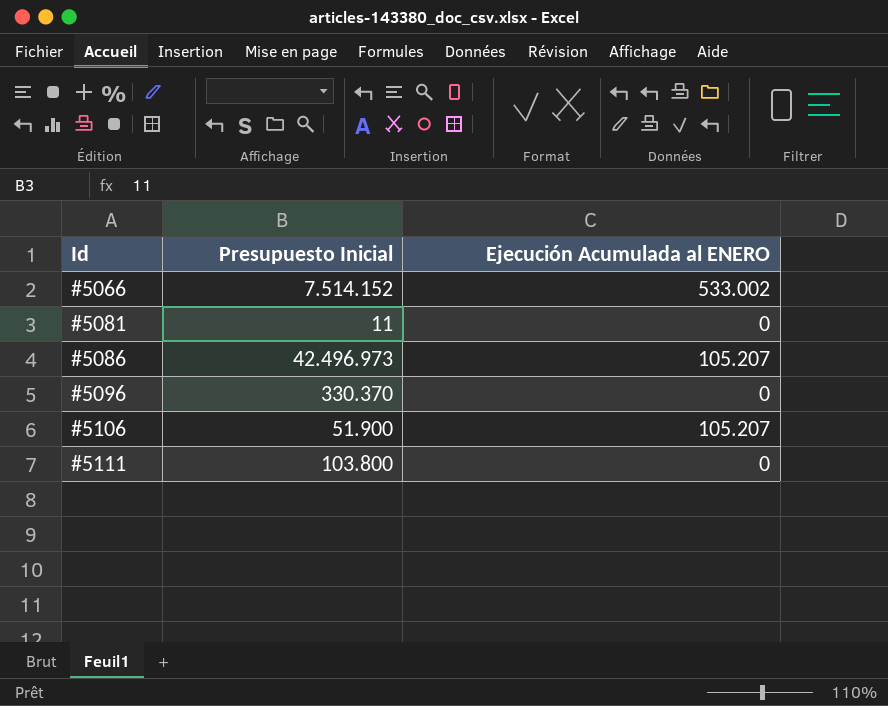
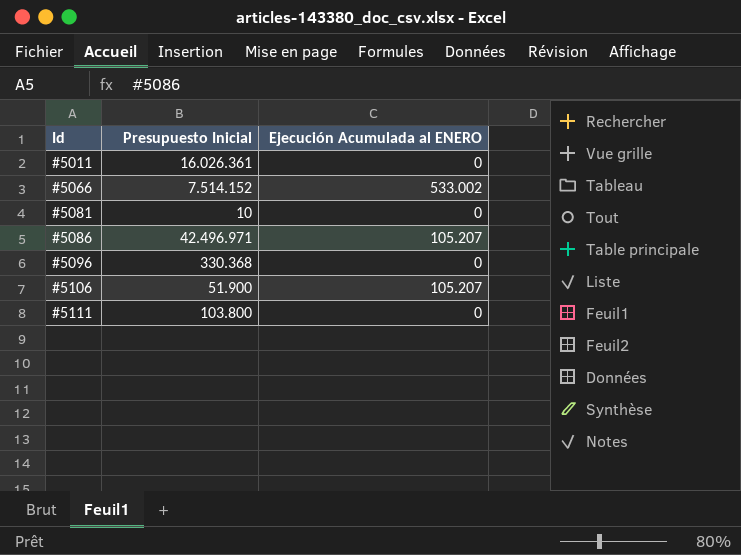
row #5011: none -> 16.026.361 | 0
#5081 | Presupuesto Inicial: 11 -> 10
#5086 | Presupuesto Inicial: 42.496.973 -> 42.496.971
#5096 | Presupuesto Inicial: 330.370 -> 330.368

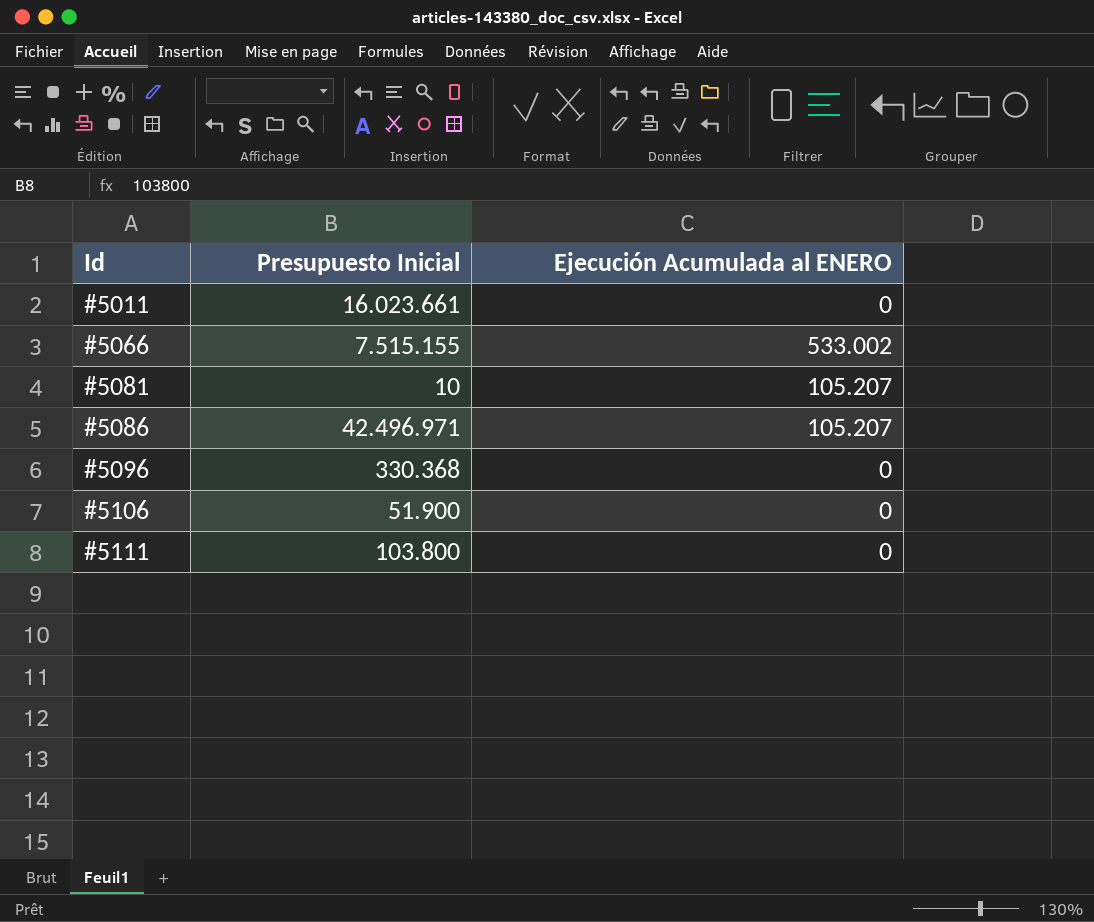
#5011 | Presupuesto Inicial: 16.026.361 -> 16.023.661
#5066 | Presupuesto Inicial: 7.514.152 -> 7.515.155
#5081 | Ejecución Acumulada al ENERO: 0 -> 105.207
#5106 | Ejecución Acumulada al ENERO: 105.207 -> 0

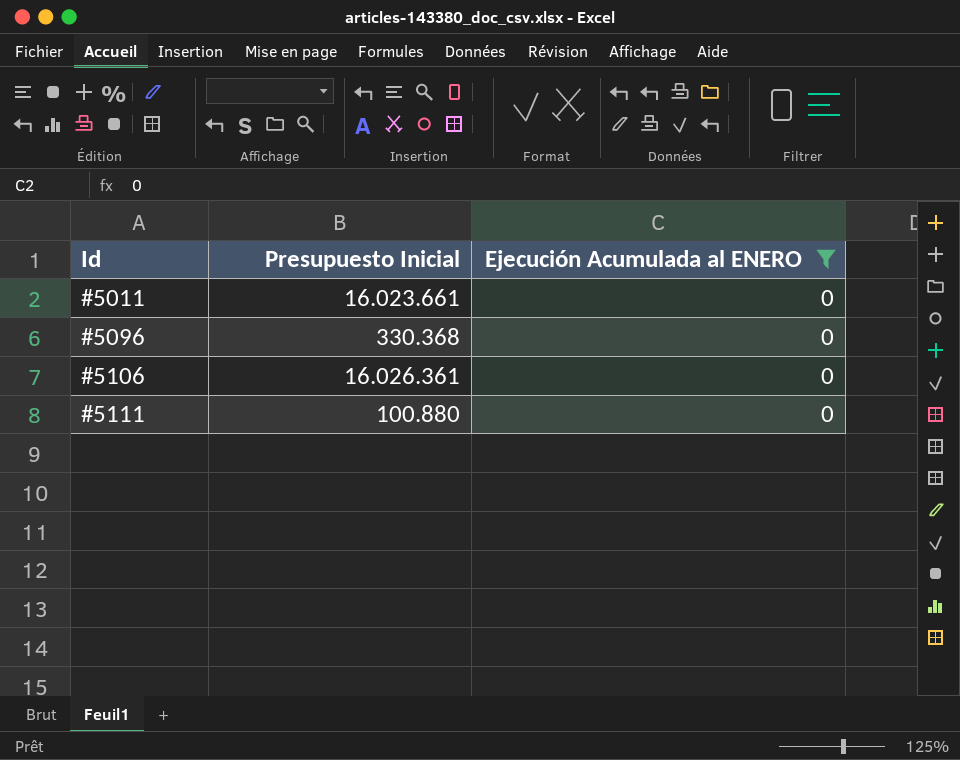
filter: none -> Ejecución Acumulada al ENERO = 0
#5106 | Presupuesto Inicial: 51.900 -> 16.026.361
#5111 | Presupuesto Inicial: 103.800 -> 100.880

